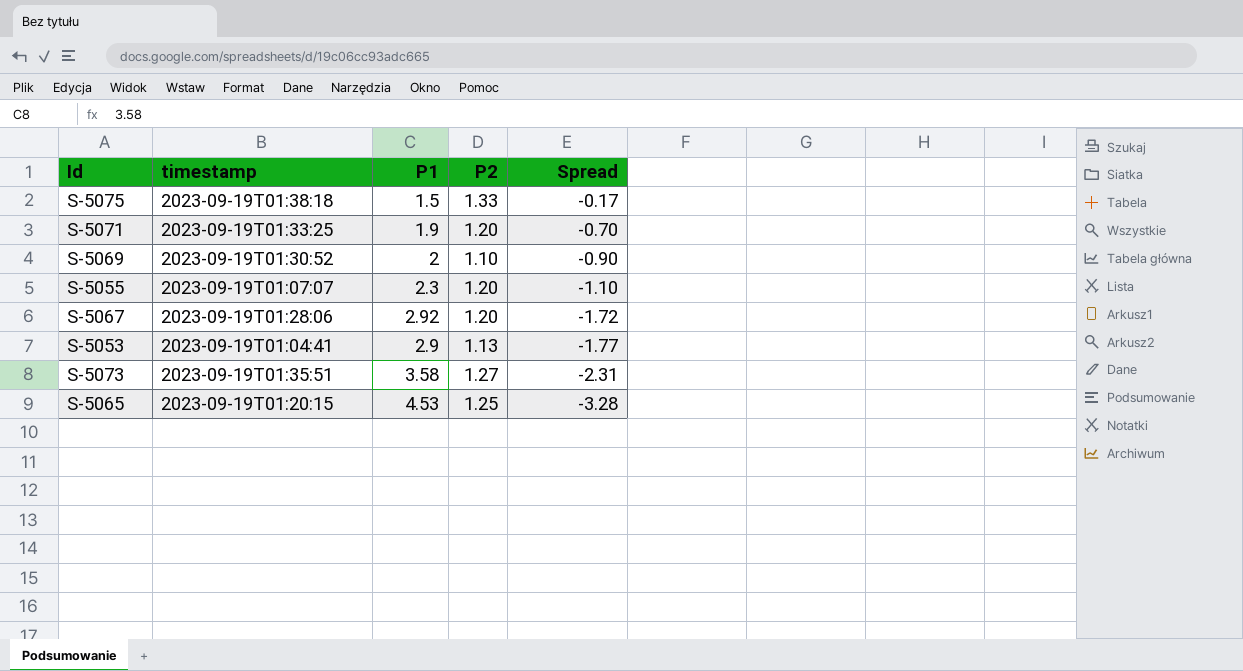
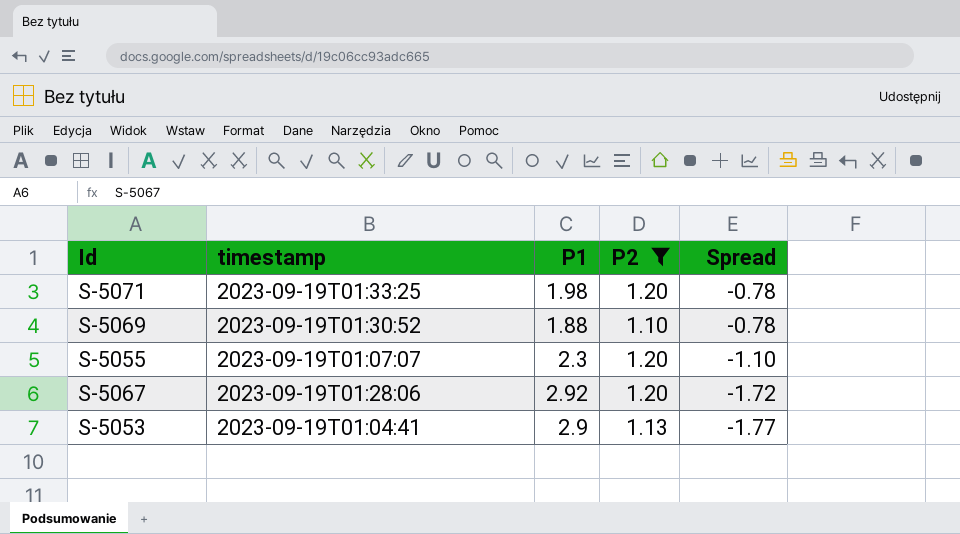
filter: none -> P2 <= 1.20
S-5071 | P1: 1.9 -> 1.98
S-5071 | Spread: -0.70 -> -0.78
S-5069 | P1: 2 -> 1.88
S-5069 | Spread: -0.90 -> -0.78

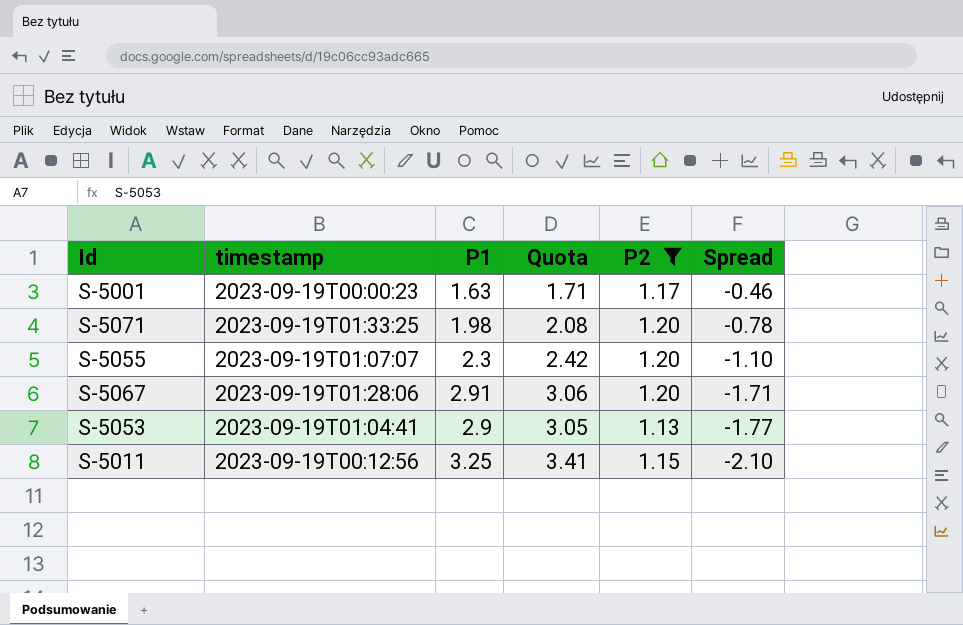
column Quota | formula: none -> [P1] * 1.05
row S-5069: 2023-09-19T01:30:52 | 1.88 | 1.10 | -0.78 -> none
row S-5001: none -> 2023-09-19T00:00:23 | 1.63 | 1.71 | 1.17 | -0.46
S-5067 | P1: 2.92 -> 2.91
S-5067 | Spread: -1.72 -> -1.71
row S-5011: none -> 2023-09-19T00:12:56 | 3.25 | 3.41 | 1.15 | -2.10

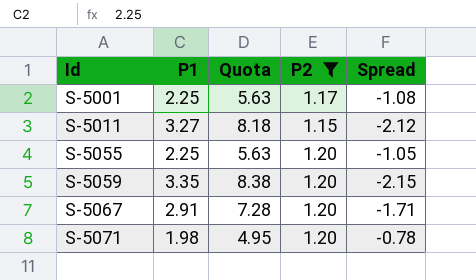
row order: Spread descending -> Id ascending
column timestamp | position: 2 -> none
column Quota | formula: [P1] * 1.05 -> [P1] * 2.5
row S-5053: 2023-09-19T01:04:41 | 2.9 | 3.05 | 1.13 | -1.77 -> none
S-5001 | P1: 1.63 -> 2.25
S-5001 | Spread: -0.46 -> -1.08
S-5011 | P1: 3.25 -> 3.27
S-5011 | Spread: -2.10 -> -2.12
S-5055 | P1: 2.3 -> 2.25
S-5055 | Spread: -1.10 -> -1.05
row S-5059: none -> 3.35 | 8.38 | 1.20 | -2.15

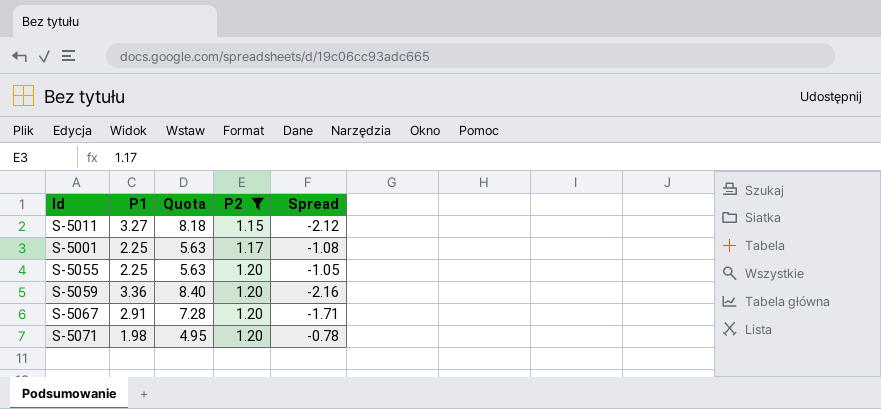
row order: Id ascending -> P2 ascending
S-5059 | P1: 3.35 -> 3.36
S-5059 | Quota: 8.38 -> 8.40
S-5059 | Spread: -2.15 -> -2.16

